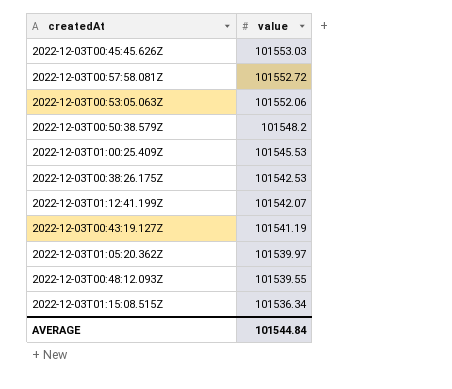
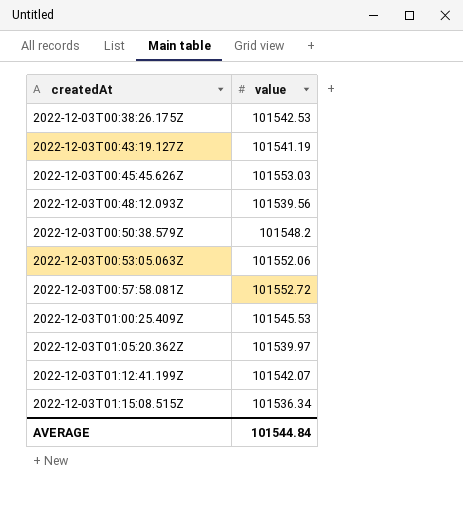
row order: value descending -> createdAt ascending
2022-12-03T00:48:12.093Z | value: 101539.55 -> 101539.56

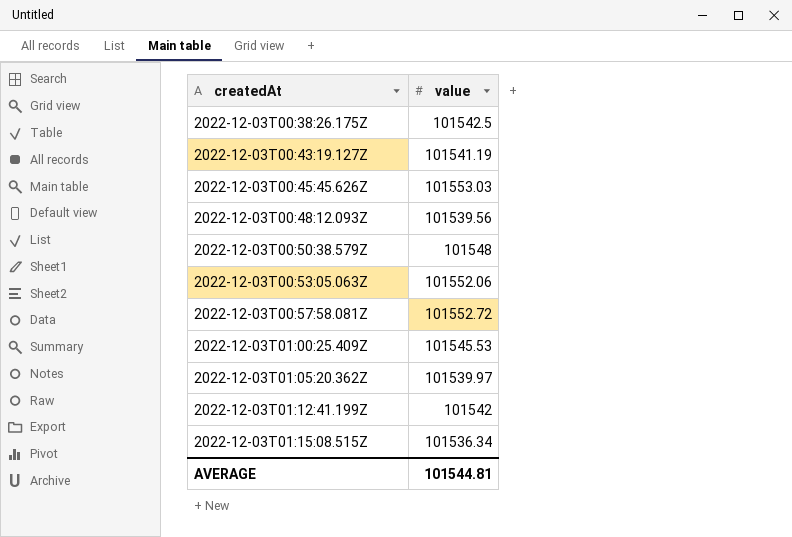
2022-12-03T00:38:26.175Z | value: 101542.53 -> 101542.5
2022-12-03T00:50:38.579Z | value: 101548.2 -> 101548
2022-12-03T01:12:41.199Z | value: 101542.07 -> 101542
AVERAGE | value: 101544.84 -> 101544.81

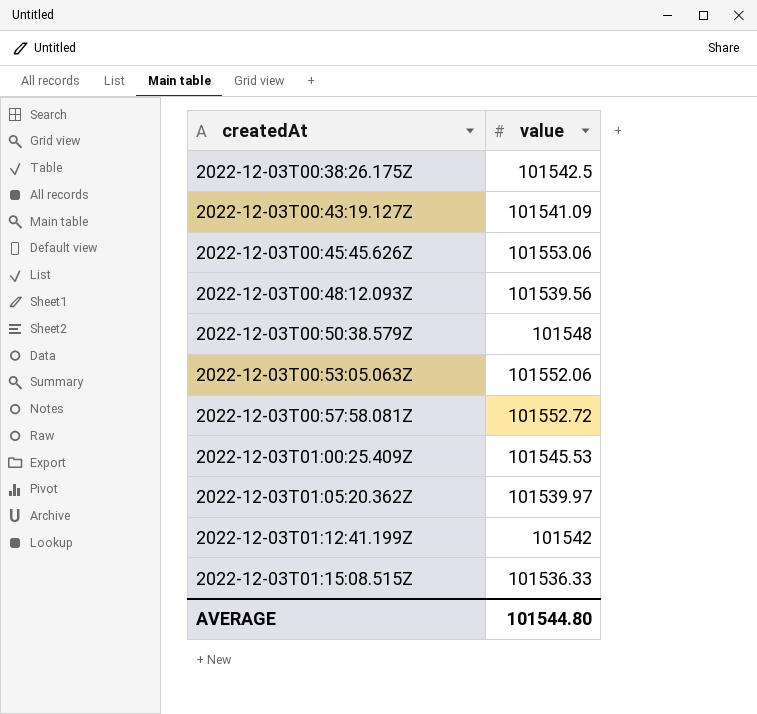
2022-12-03T00:43:19.127Z | value: 101541.19 -> 101541.09
2022-12-03T00:45:45.626Z | value: 101553.03 -> 101553.06
2022-12-03T01:15:08.515Z | value: 101536.34 -> 101536.33
AVERAGE | value: 101544.81 -> 101544.80

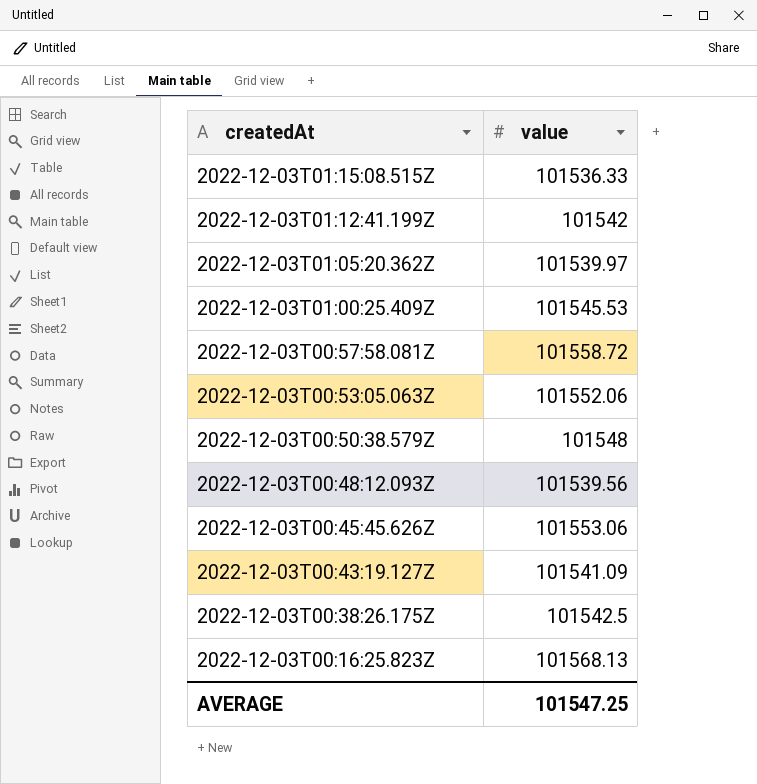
row order: createdAt ascending -> createdAt descending
2022-12-03T00:57:58.081Z | value: 101552.72 -> 101558.72
row 2022-12-03T00:16:25.823Z: none -> 101568.13
AVERAGE | value: 101544.80 -> 101547.25

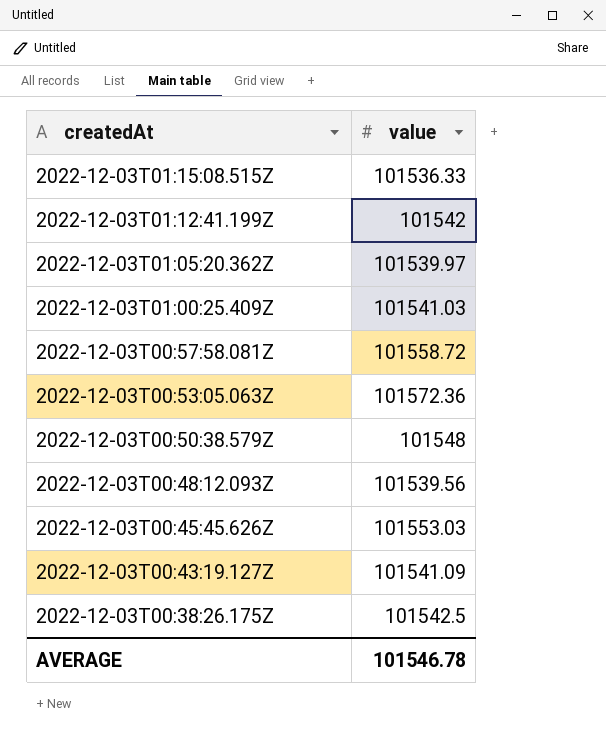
row 2022-12-03T00:16:25.823Z: 101568.13 -> none
2022-12-03T01:00:25.409Z | value: 101545.53 -> 101541.03
2022-12-03T00:53:05.063Z | value: 101552.06 -> 101572.36
2022-12-03T00:45:45.626Z | value: 101553.06 -> 101553.03
AVERAGE | value: 101547.25 -> 101546.78

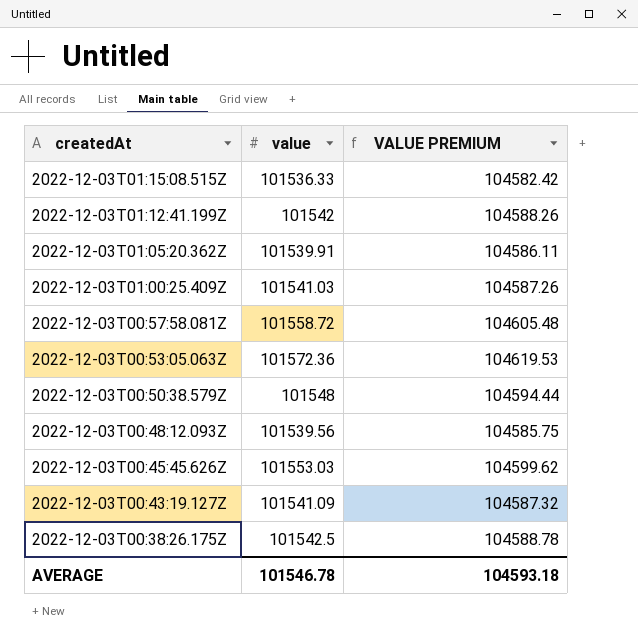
column VALUE PREMIUM | formula: none -> [value] * 1.03
2022-12-03T01:05:20.362Z | value: 101539.97 -> 101539.91

